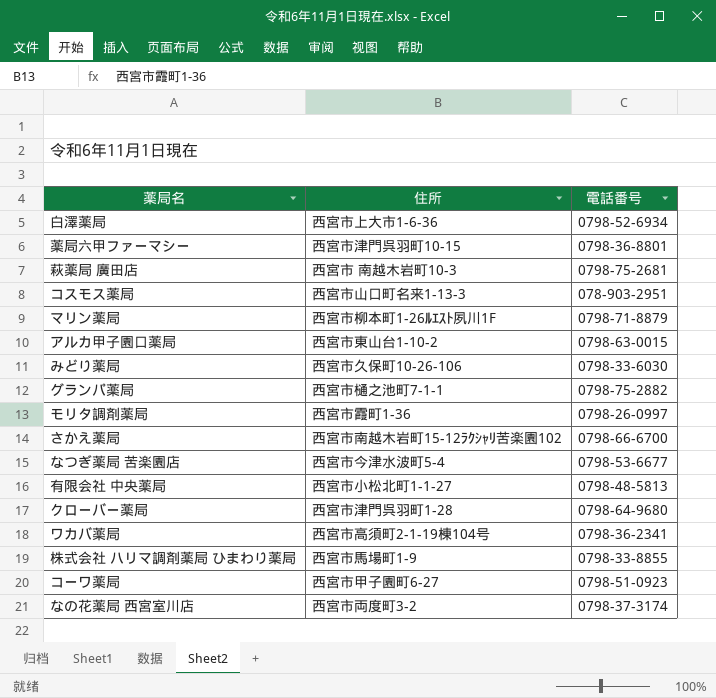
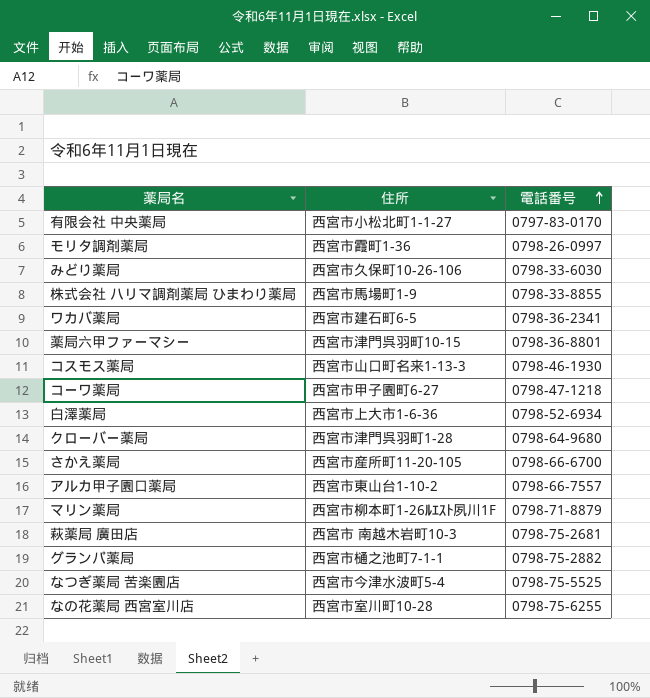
row order: none -> 電話番号 ascending
有限会社 中央薬局 | 電話番号: 0798-48-5813 -> 0797-83-0170
ワカバ薬局 | 住所: 西宮市高須町2-1-19棟104号 -> 西宮市建石町6-5
コスモス薬局 | 電話番号: 078-903-2951 -> 0798-46-1930
コーワ薬局 | 電話番号: 0798-51-0923 -> 0798-47-1218
さかえ薬局 | 住所: 西宮市南越木岩町15-12ﾗｸｼｬﾘ苦楽園102 -> 西宮市産所町11-20-105
アルカ甲子園口薬局 | 電話番号: 0798-63-0015 -> 0798-66-7557
なつぎ薬局 苦楽園店 | 電話番号: 0798-53-6677 -> 0798-75-5525
なの花薬局 西宮室川店 | 住所: 西宮市両度町3-2 -> 西宮市室川町10-28
なの花薬局 西宮室川店 | 電話番号: 0798-37-3174 -> 0798-75-6255

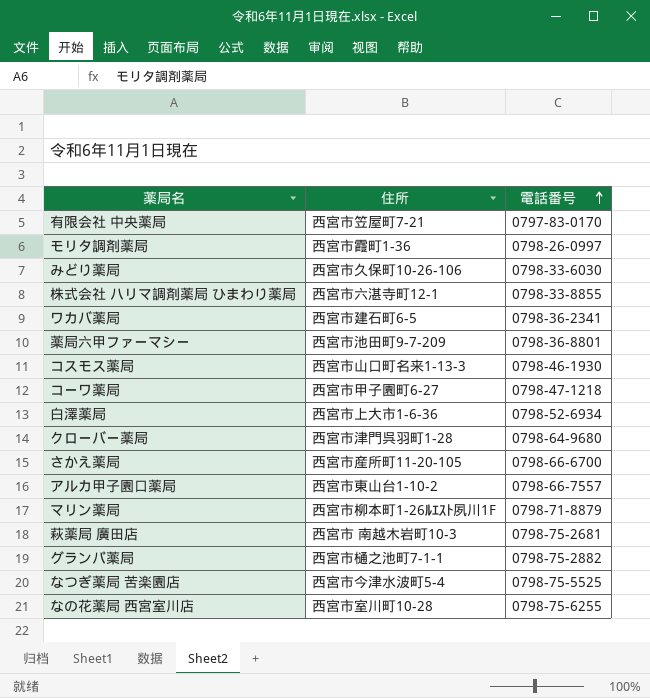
有限会社 中央薬局 | 住所: 西宮市小松北町1-1-27 -> 西宮市笠屋町7-21
株式会社 ハリマ調剤薬局 ひまわり薬局 | 住所: 西宮市馬場町1-9 -> 西宮市六湛寺町12-1
薬局六甲ファーマシー | 住所: 西宮市津門呉羽町10-15 -> 西宮市池田町9-7-209

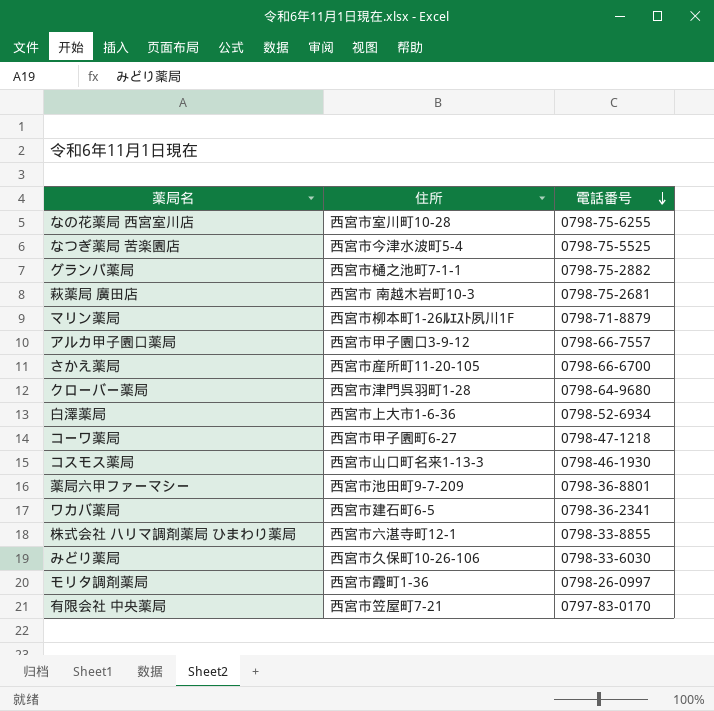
row order: 電話番号 ascending -> 電話番号 descending
アルカ甲子園口薬局 | 住所: 西宮市東山台1-10-2 -> 西宮市甲子園口3-9-12

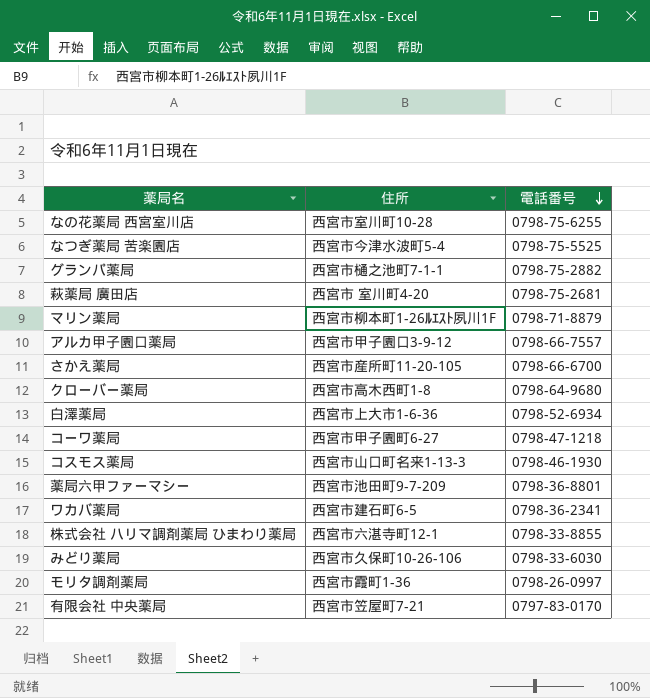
萩薬局 廣田店 | 住所: 西宮市 南越木岩町10-3 -> 西宮市 室川町4-20
クローバー薬局 | 住所: 西宮市津門呉羽町1-28 -> 西宮市高木西町1-8

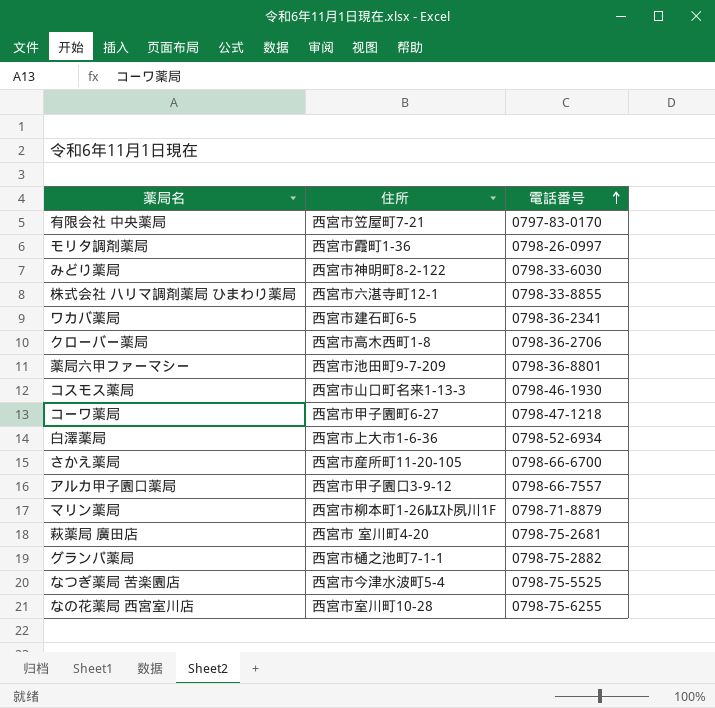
row order: 電話番号 descending -> 電話番号 ascending
みどり薬局 | 住所: 西宮市久保町10-26-106 -> 西宮市神明町8-2-122
クローバー薬局 | 電話番号: 0798-64-9680 -> 0798-36-2706

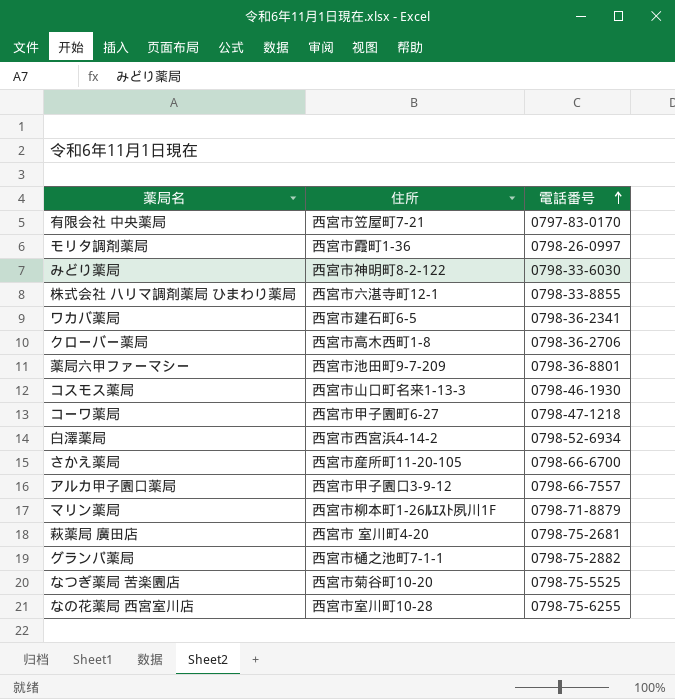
白澤薬局 | 住所: 西宮市上大市1-6-36 -> 西宮市西宮浜4-14-2
なつぎ薬局 苦楽園店 | 住所: 西宮市今津水波町5-4 -> 西宮市菊谷町10-20

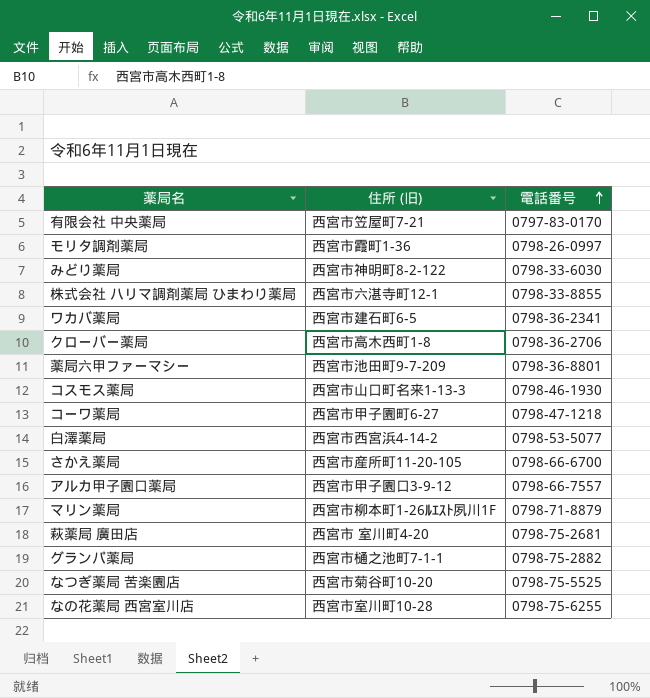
column name: 住所 -> 住所 (旧)
白澤薬局 | 電話番号: 0798-52-6934 -> 0798-53-5077

